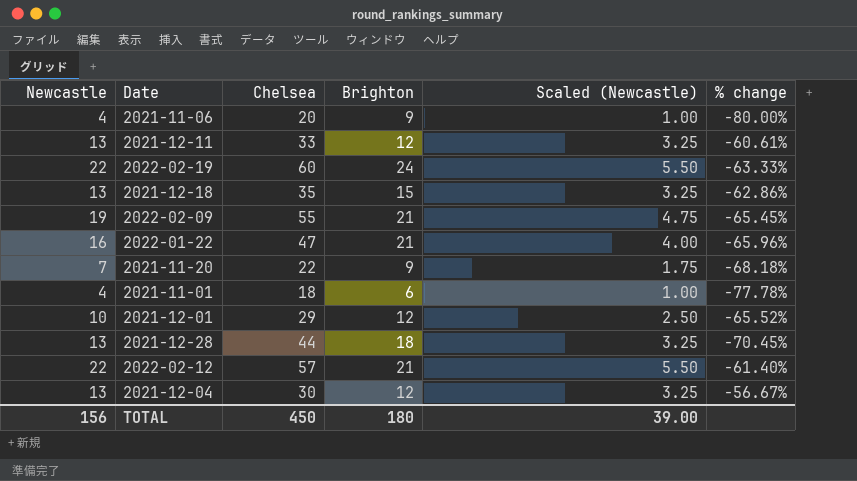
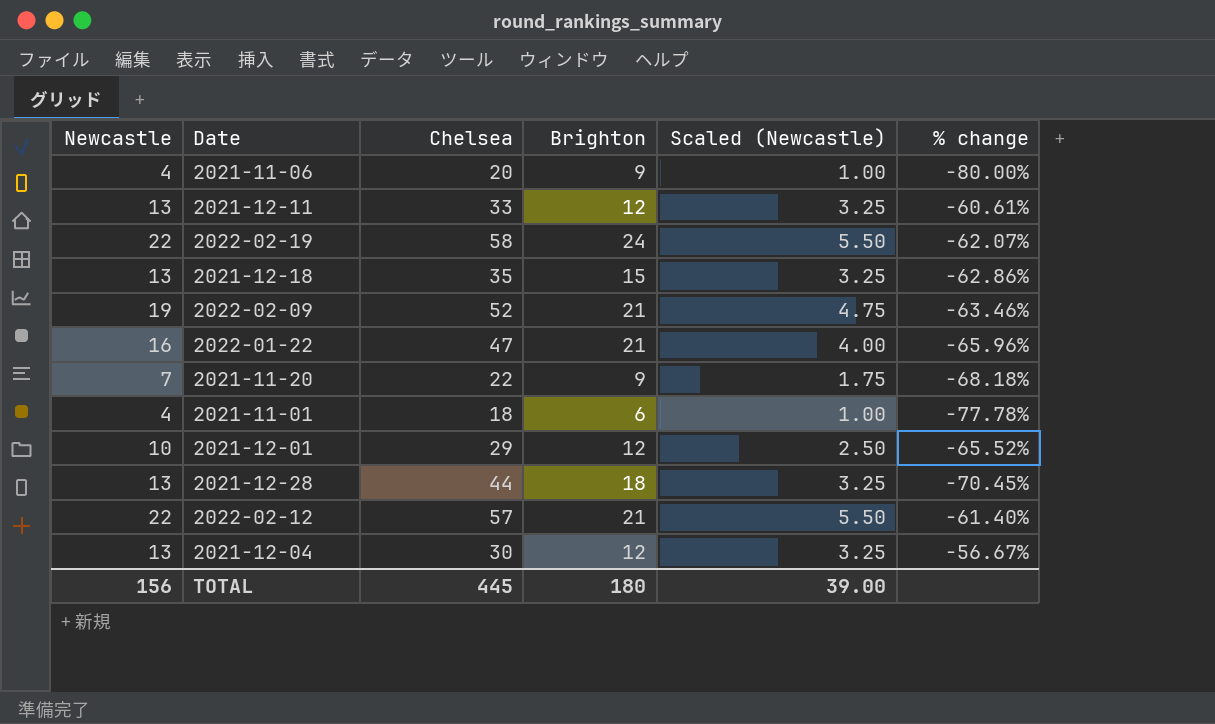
2022-02-19 | Chelsea: 60 -> 58
2022-02-19 | % change: -63.33% -> -62.07%
2022-02-09 | Chelsea: 55 -> 52
2022-02-09 | % change: -65.45% -> -63.46%
TOTAL | Chelsea: 450 -> 445

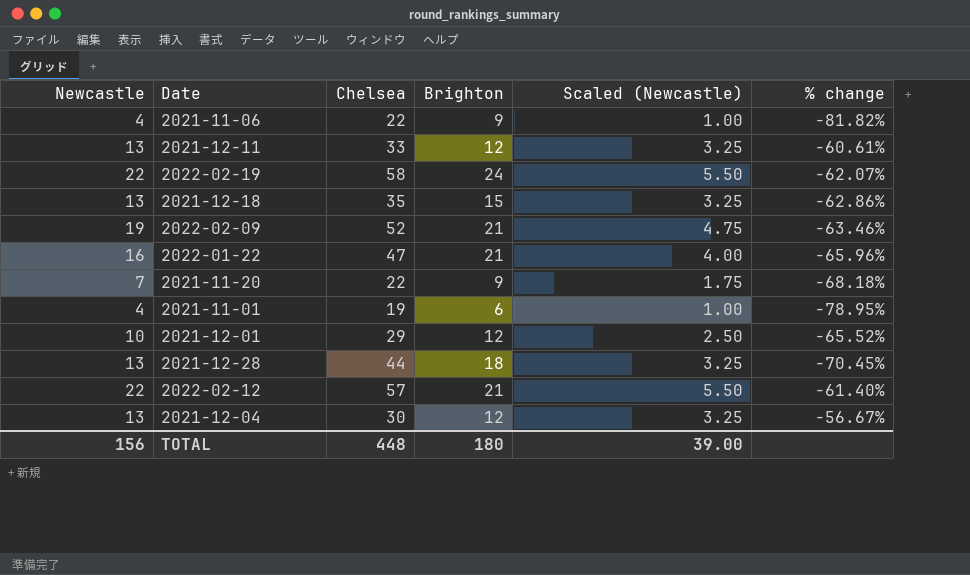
2021-11-06 | Chelsea: 20 -> 22
2021-11-06 | % change: -80.00% -> -81.82%
2021-11-01 | Chelsea: 18 -> 19
2021-11-01 | % change: -77.78% -> -78.95%
TOTAL | Chelsea: 445 -> 448

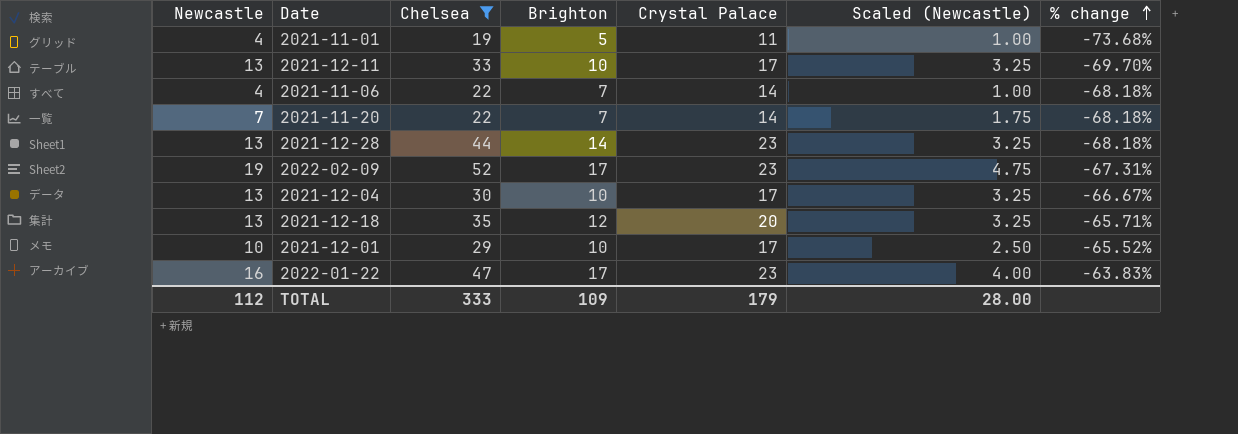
filter: none -> Chelsea <= 52
row order: none -> % change ascending
column Crystal Palace | position: none -> 5
column % change | formula: ([Newcastle] - [Chelsea]) / [Chelsea] -> ([Brighton] - [Chelsea]) / [Chelsea]
2021-11-01 | Brighton: 6 -> 5
2021-12-11 | Brighton: 12 -> 10
2021-11-06 | Brighton: 9 -> 7
2021-11-20 | Brighton: 9 -> 7
2021-12-28 | Brighton: 18 -> 14
2022-02-09 | Brighton: 21 -> 17
2021-12-04 | Brighton: 12 -> 10
2021-12-18 | Brighton: 15 -> 12
2021-12-01 | Brighton: 12 -> 10
2022-01-22 | Brighton: 21 -> 17
TOTAL | Newcastle: 156 -> 112
TOTAL | Chelsea: 448 -> 333
TOTAL | Brighton: 180 -> 109
TOTAL | Scaled (Newcastle): 39.00 -> 28.00

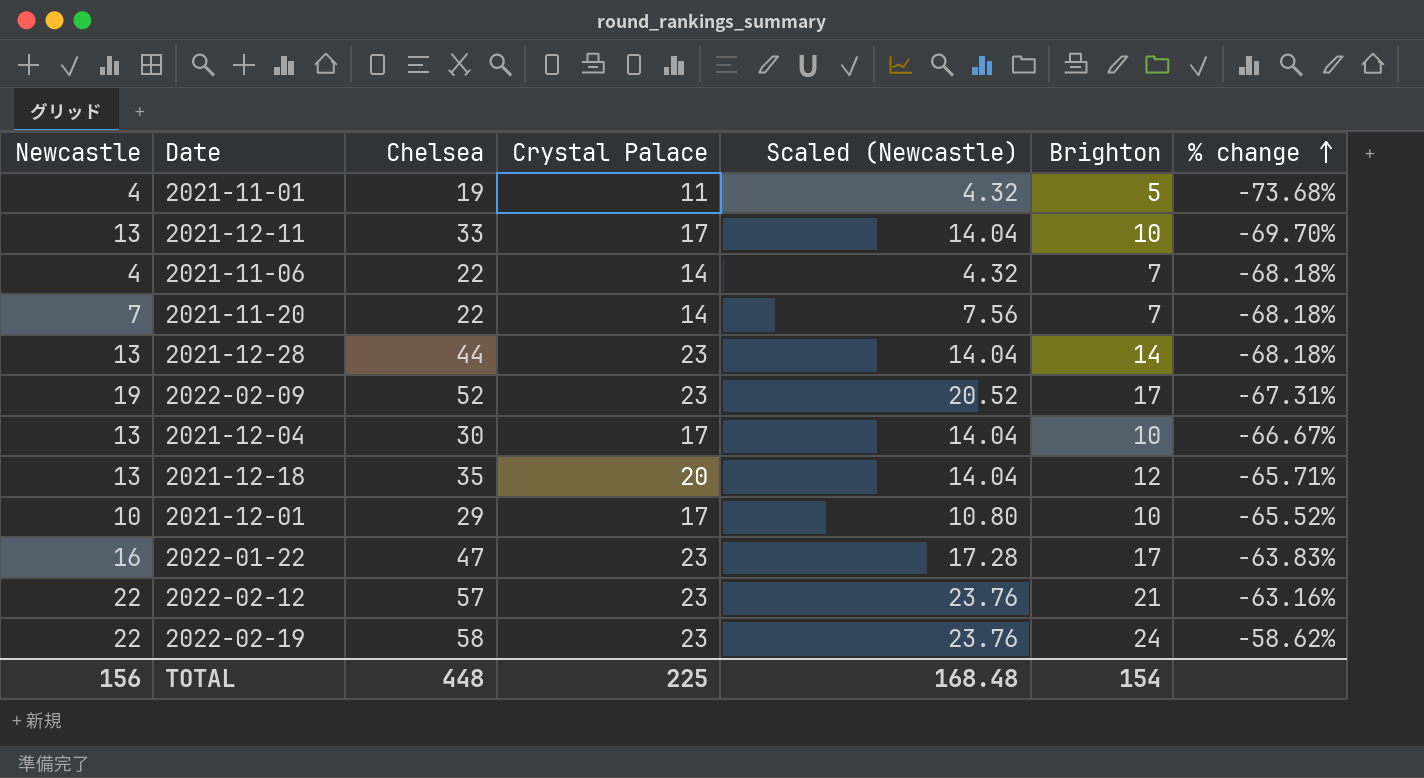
filter: Chelsea <= 52 -> none
column Scaled (Newcastle) | formula: [Newcastle] * 0.25 -> [Newcastle] * 1.08
column Brighton | position: 4 -> 6
TOTAL | Newcastle: 112 -> 156
TOTAL | Chelsea: 333 -> 448
TOTAL | Crystal Palace: 179 -> 225
TOTAL | Scaled (Newcastle): 28.00 -> 168.48
TOTAL | Brighton: 109 -> 154

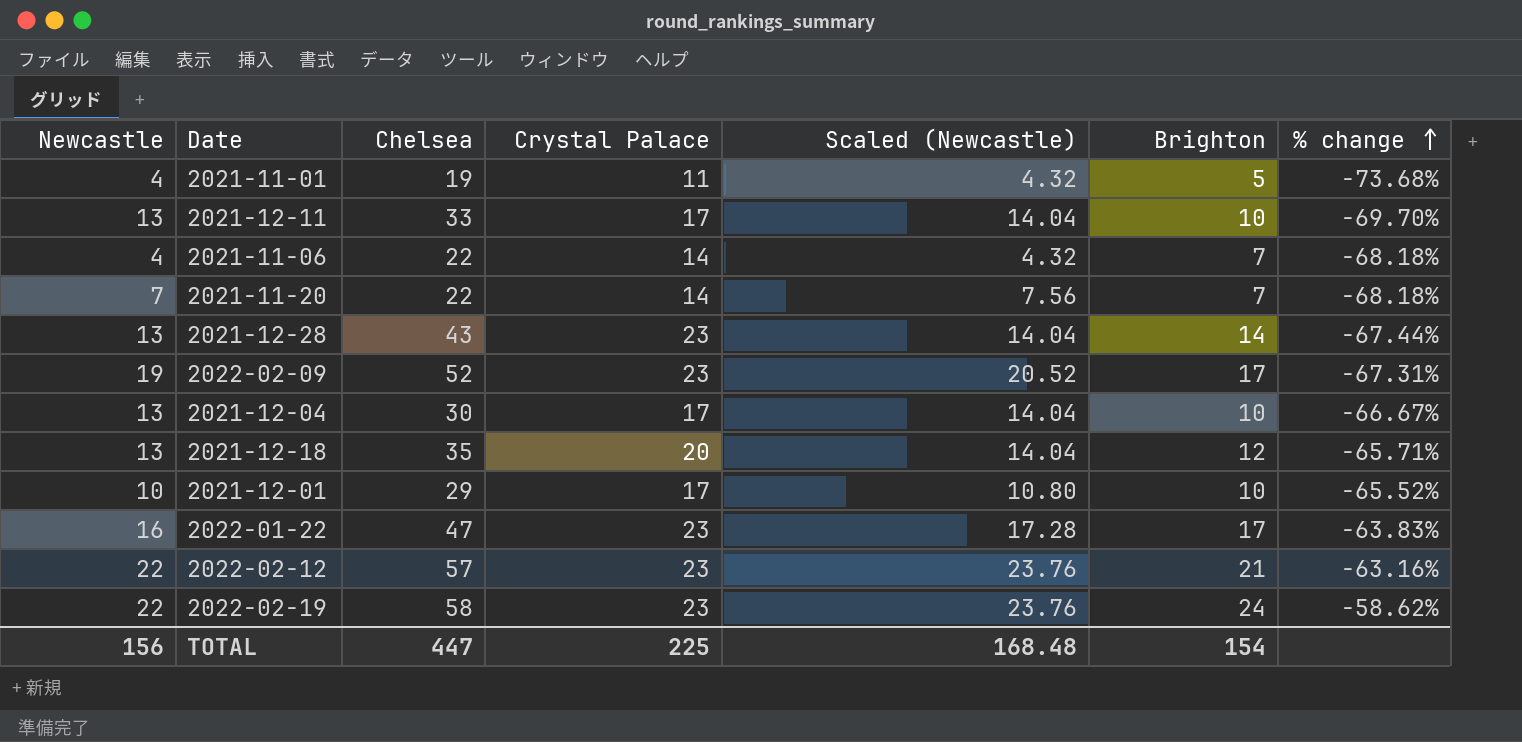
2021-12-28 | Chelsea: 44 -> 43
2021-12-28 | % change: -68.18% -> -67.44%
TOTAL | Chelsea: 448 -> 447

